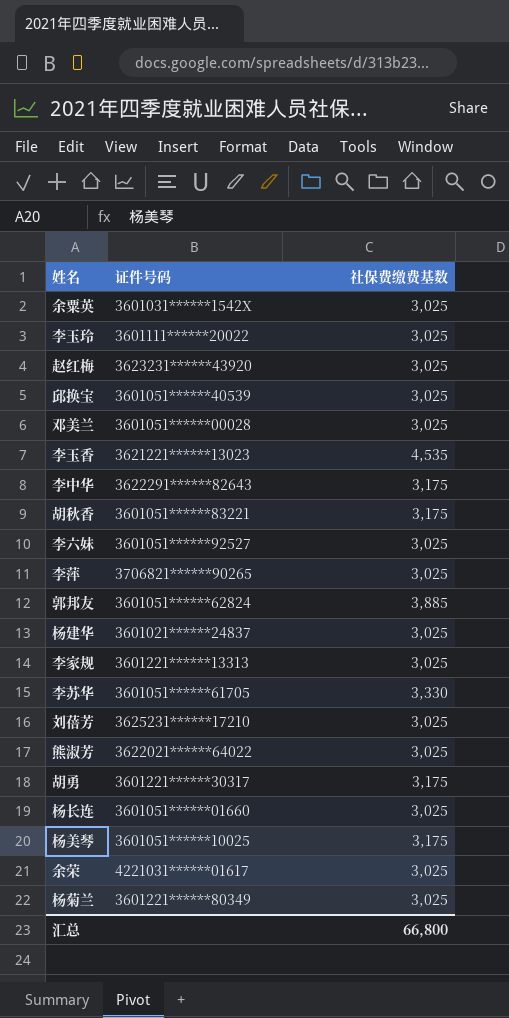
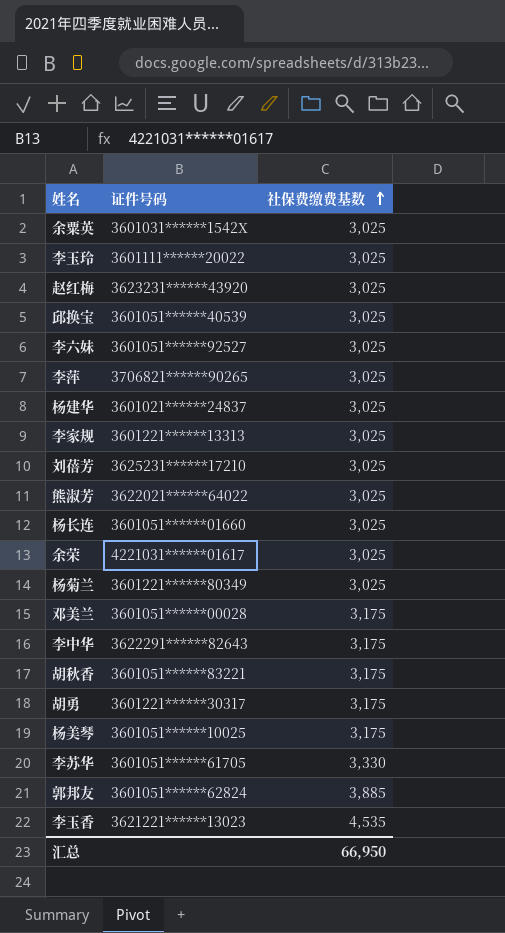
row order: none -> 社保费缴费基数 ascending
邓美兰 | 社保费缴费基数: 3,025 -> 3,175
汇总 | 社保费缴费基数: 66,800 -> 66,950

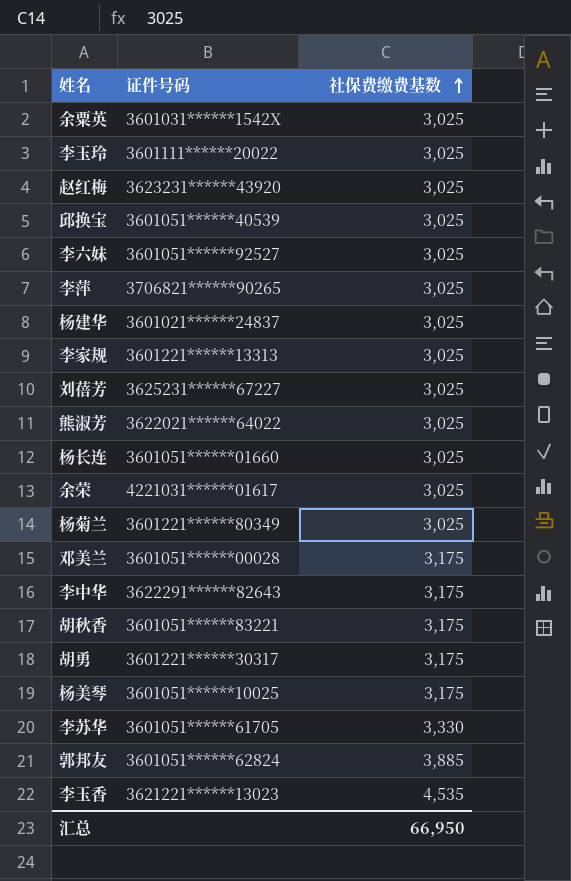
刘蓓芳 | 证件号码: 3625231******17210 -> 3625231******67227

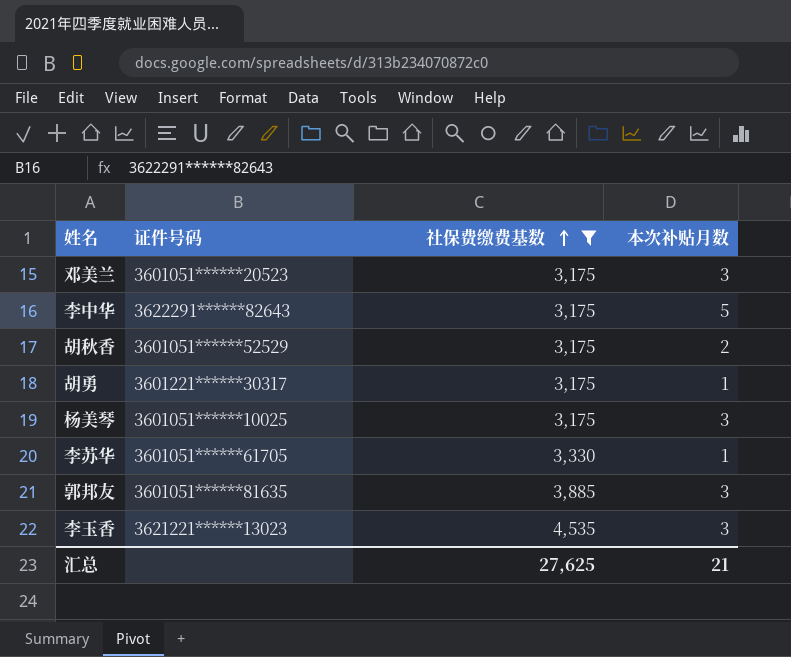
filter: none -> 社保费缴费基数 != 3,025
column 本次补贴月数 | position: none -> 4
邓美兰 | 证件号码: 3601051******00028 -> 3601051******20523
胡秋香 | 证件号码: 3601051******83221 -> 3601051******52529
郭邦友 | 证件号码: 3601051******62824 -> 3601051******81635
汇总 | 社保费缴费基数: 66,950 -> 27,625

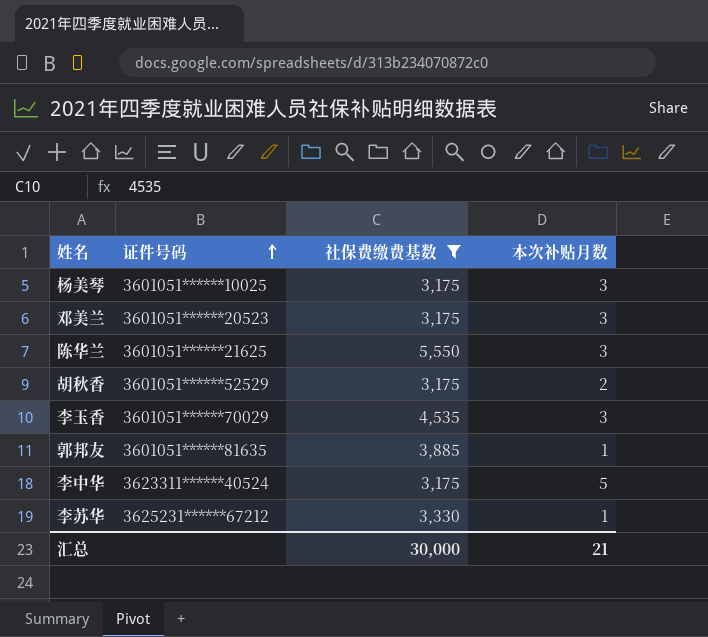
row order: 社保费缴费基数 ascending -> 证件号码 ascending
row 胡勇: 3601221******30317 | 3,175 | 1 -> none
row 陈华兰: none -> 3601051******21625 | 5,550 | 3
李玉香 | 证件号码: 3621221******13023 -> 3601051******70029
郭邦友 | 本次补贴月数: 3 -> 1
李中华 | 证件号码: 3622291******82643 -> 3623311******40524
李苏华 | 证件号码: 3601051******61705 -> 3625231******67212
汇总 | 社保费缴费基数: 27,625 -> 30,000

